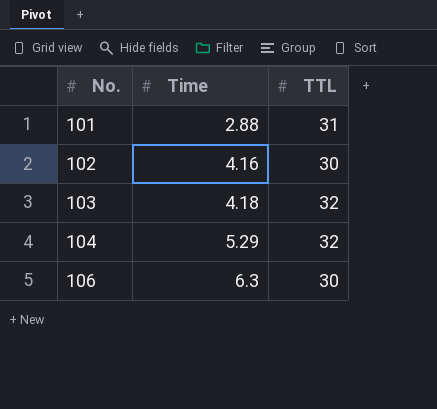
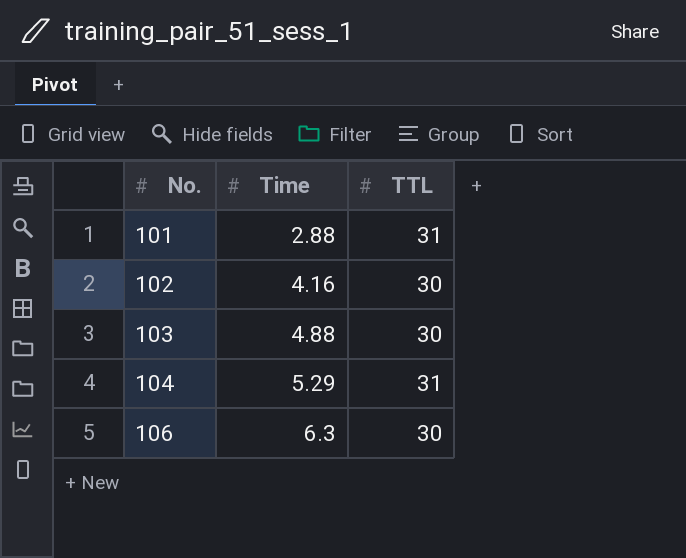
103 | Time: 4.18 -> 4.88
103 | TTL: 32 -> 30
104 | TTL: 32 -> 31

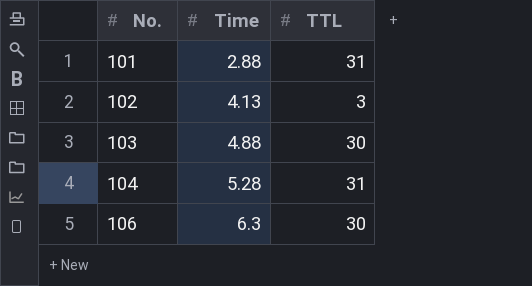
102 | Time: 4.16 -> 4.13
102 | TTL: 30 -> 3
104 | Time: 5.29 -> 5.28

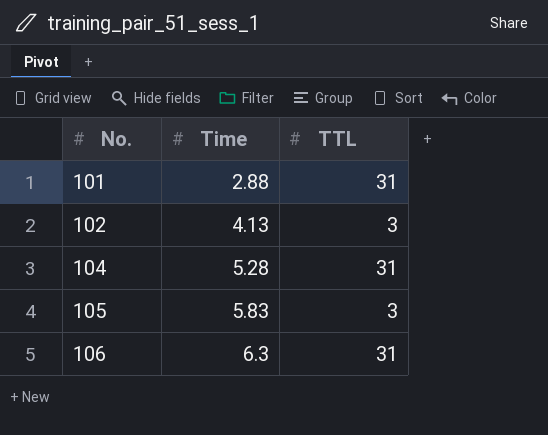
row 103: 4.88 | 30 -> none
row 105: none -> 5.83 | 3
106 | TTL: 30 -> 31

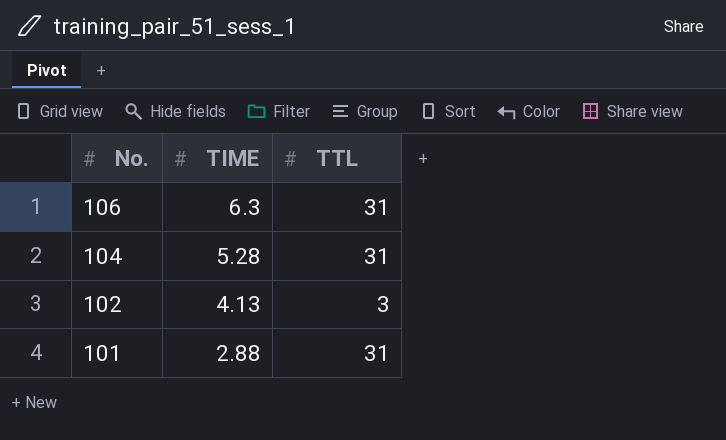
row order: No. ascending -> No. descending
column name: Time -> TIME
row 105: 5.83 | 3 -> none

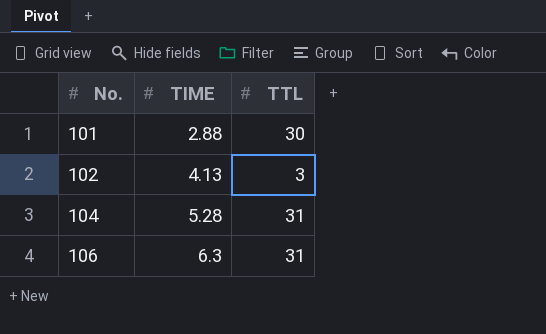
row order: No. descending -> No. ascending
101 | TTL: 31 -> 30

